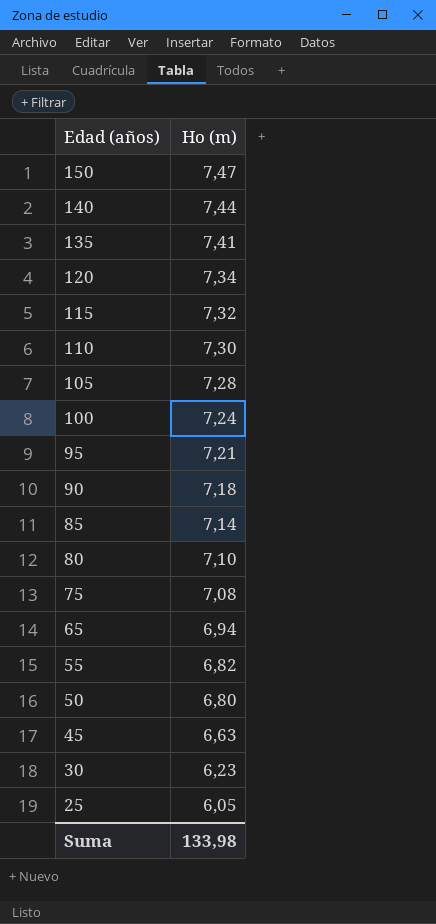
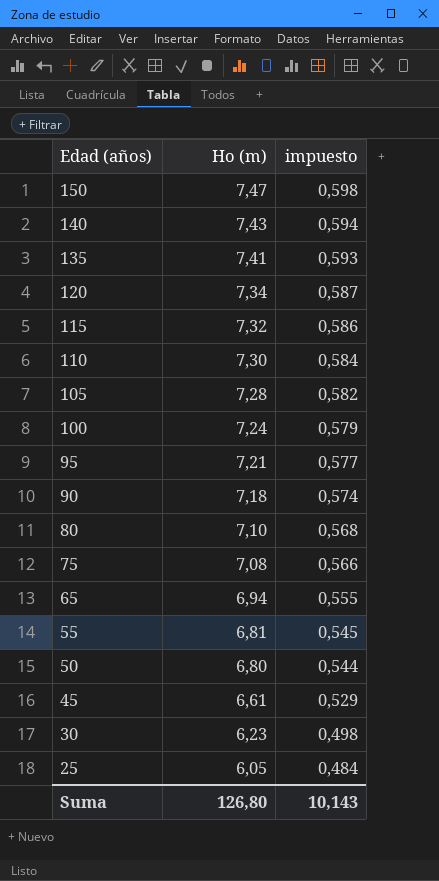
column impuesto | formula: none -> [Ho (m)] * 0,08
row 85: 7,14 -> none
140 | Ho (m): 7,44 -> 7,43
55 | Ho (m): 6,82 -> 6,81
45 | Ho (m): 6,63 -> 6,61
Suma | Ho (m): 133,98 -> 126,80

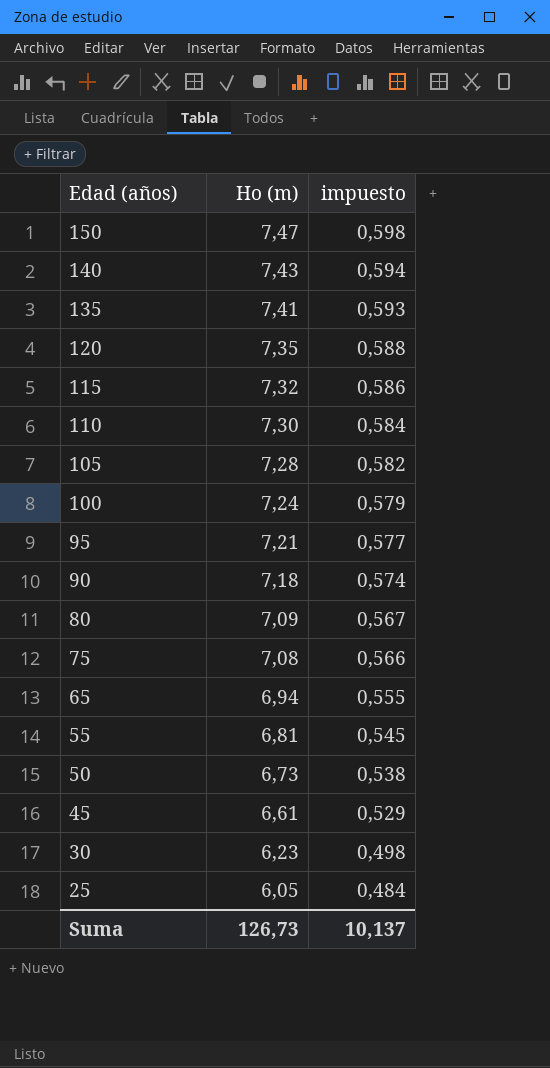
120 | Ho (m): 7,34 -> 7,35
120 | impuesto: 0,587 -> 0,588
80 | Ho (m): 7,10 -> 7,09
80 | impuesto: 0,568 -> 0,567
50 | Ho (m): 6,80 -> 6,73
50 | impuesto: 0,544 -> 0,538
Suma | Ho (m): 126,80 -> 126,73
Suma | impuesto: 10,143 -> 10,137

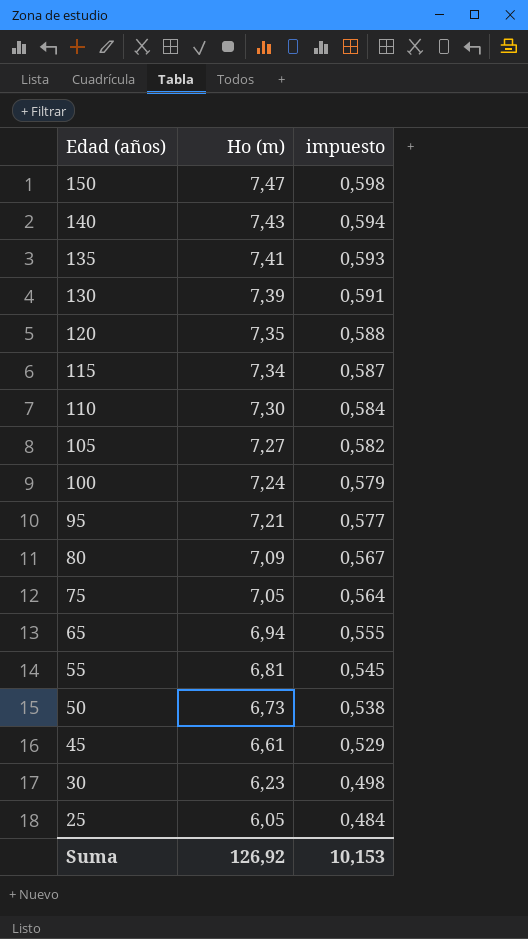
row 90: 7,18 | 0,574 -> none
row 130: none -> 7,39 | 0,591
115 | Ho (m): 7,32 -> 7,34
115 | impuesto: 0,586 -> 0,587
105 | Ho (m): 7,28 -> 7,27
75 | Ho (m): 7,08 -> 7,05
75 | impuesto: 0,566 -> 0,564
Suma | Ho (m): 126,73 -> 126,92
Suma | impuesto: 10,137 -> 10,153

